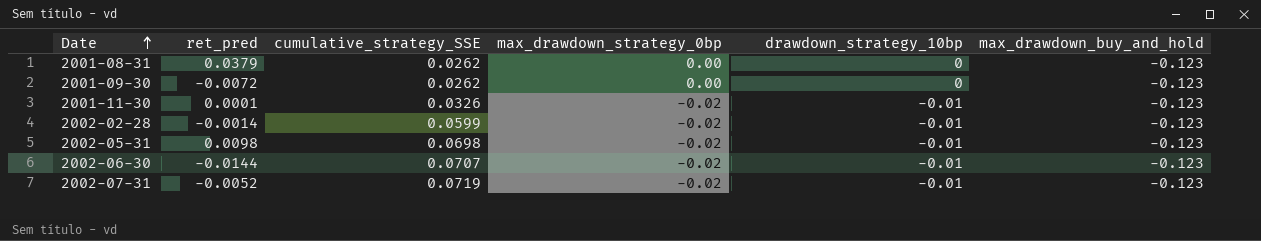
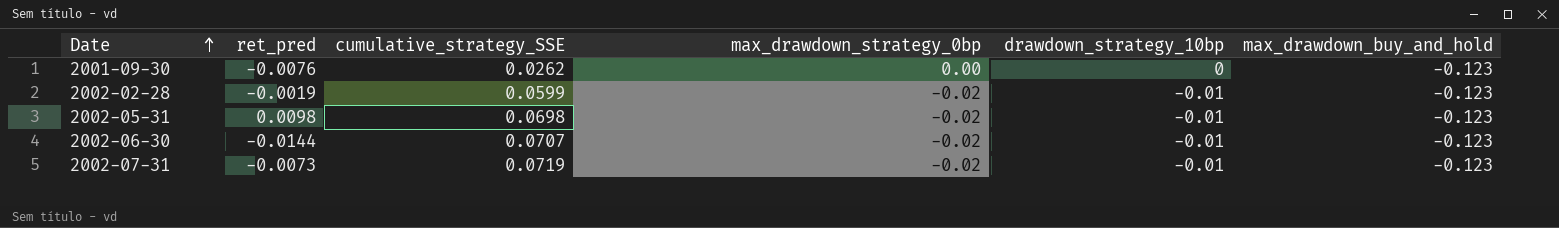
row 2001-08-31: 0.0379 | 0.0262 | 0.00 | 0 | -0.123 -> none
row 2001-11-30: 0.0001 | 0.0326 | -0.02 | -0.01 | -0.123 -> none
2001-09-30 | ret_pred: -0.0072 -> -0.0076
2002-02-28 | ret_pred: -0.0014 -> -0.0019
2002-07-31 | ret_pred: -0.0052 -> -0.0073

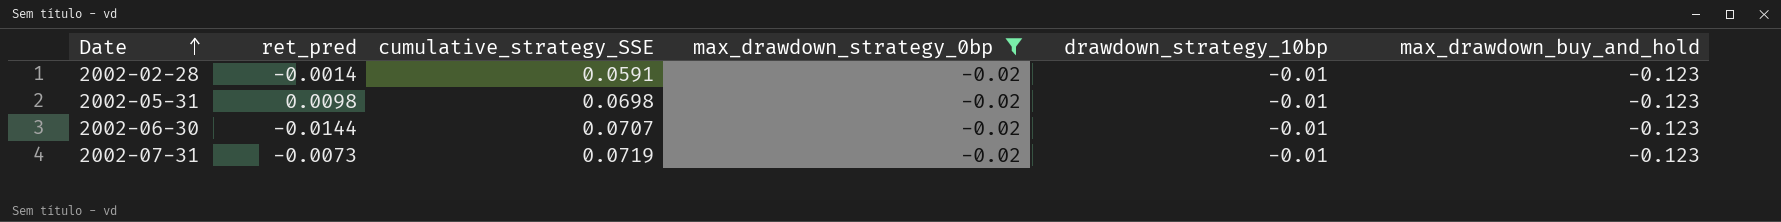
filter: none -> max_drawdown_strategy_0bp = -0.02
2002-02-28 | ret_pred: -0.0019 -> -0.0014
2002-02-28 | cumulative_strategy_SSE: 0.0599 -> 0.0591

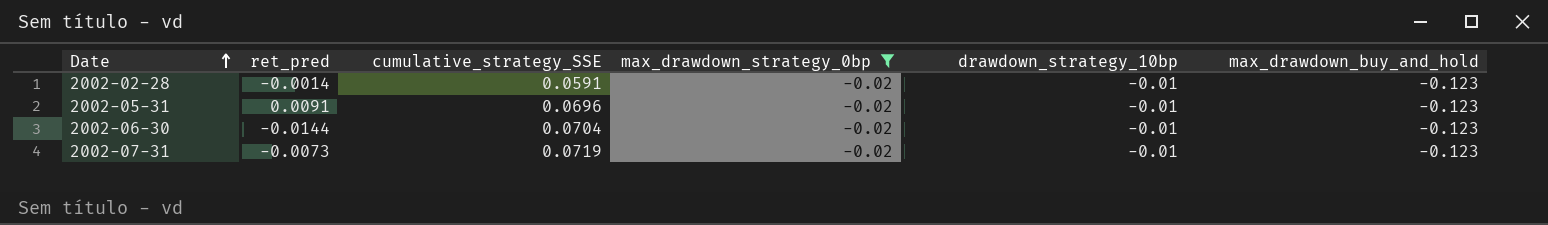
2002-05-31 | ret_pred: 0.0098 -> 0.0091
2002-05-31 | cumulative_strategy_SSE: 0.0698 -> 0.0696
2002-06-30 | cumulative_strategy_SSE: 0.0707 -> 0.0704

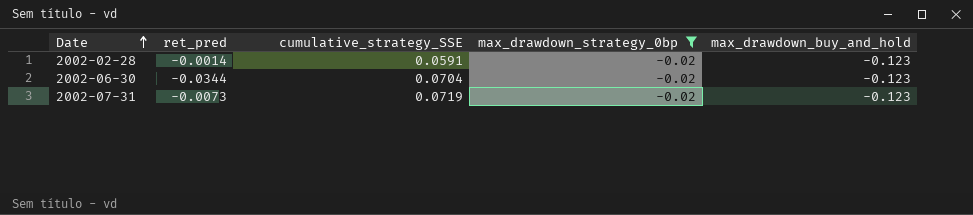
column drawdown_strategy_10bp | position: 5 -> none
row 2002-05-31: 0.0091 | 0.0696 | -0.02 | -0.01 | -0.123 -> none
2002-06-30 | ret_pred: -0.0144 -> -0.0344

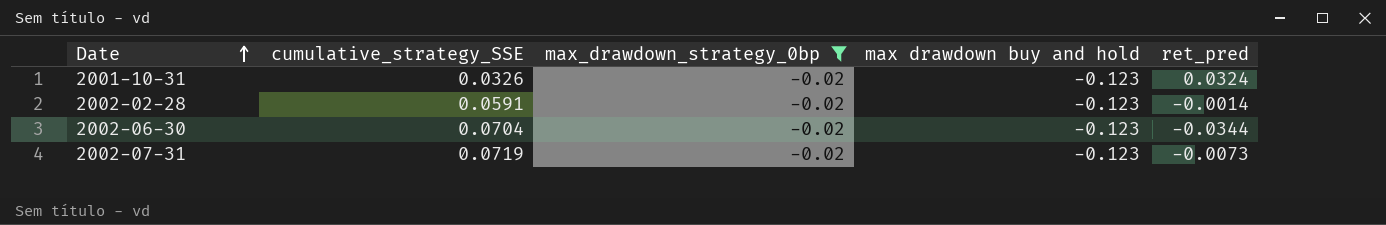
column name: max_drawdown_buy_and_hold -> max drawdown buy and hold
column ret_pred | position: 2 -> 5
row 2001-10-31: none -> 0.0326 | -0.02 | -0.123 | 0.0324

